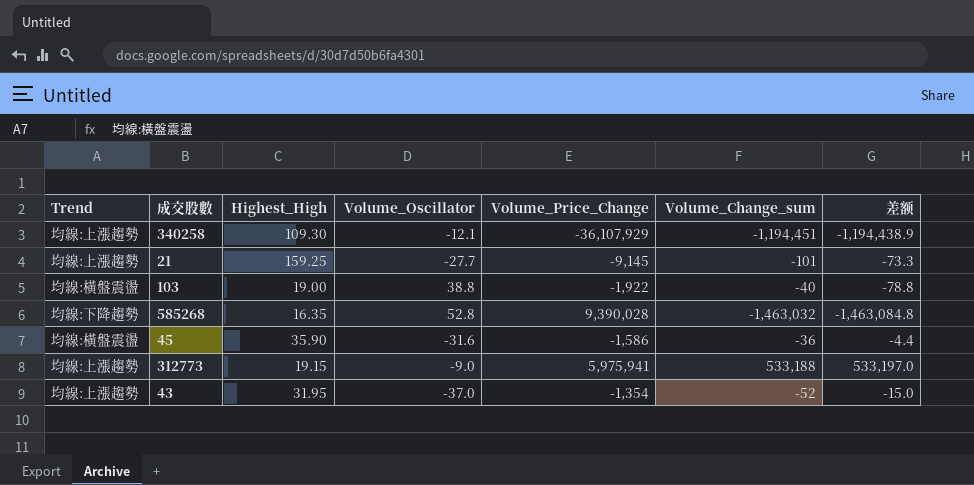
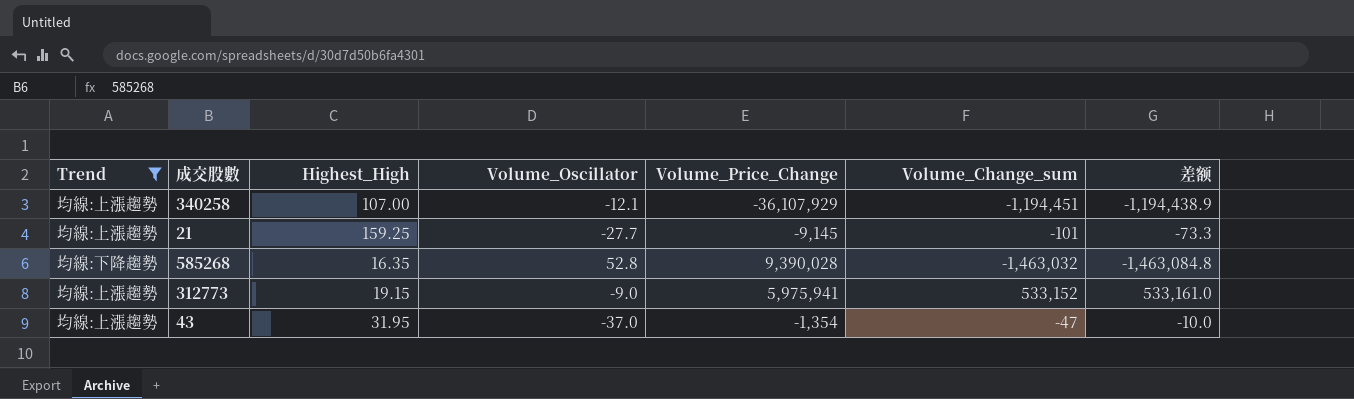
filter: none -> Trend != 均線:橫盤震盪
340258 | Highest_High: 109.30 -> 107.00
312773 | Volume_Change_sum: 533,188 -> 533,152
312773 | 差额: 533,197.0 -> 533,161.0
43 | Volume_Change_sum: -52 -> -47
43 | 差额: -15.0 -> -10.0

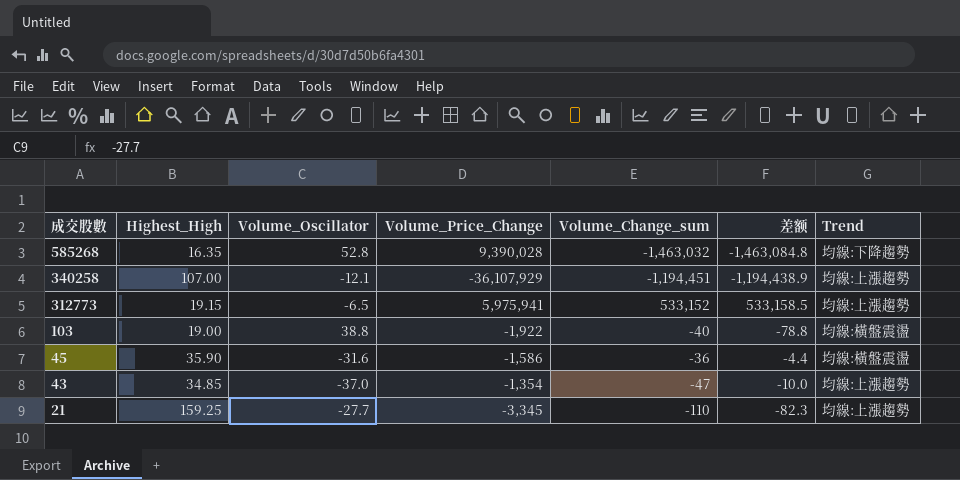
filter: Trend != 均線:橫盤震盪 -> none
row order: none -> 成交股數 descending
column Trend | position: 1 -> 7
312773 | Volume_Oscillator: -9.0 -> -6.5
312773 | 差额: 533,161.0 -> 533,158.5
43 | Highest_High: 31.95 -> 34.85
21 | Volume_Price_Change: -9,145 -> -3,345
21 | Volume_Change_sum: -101 -> -110
21 | 差额: -73.3 -> -82.3

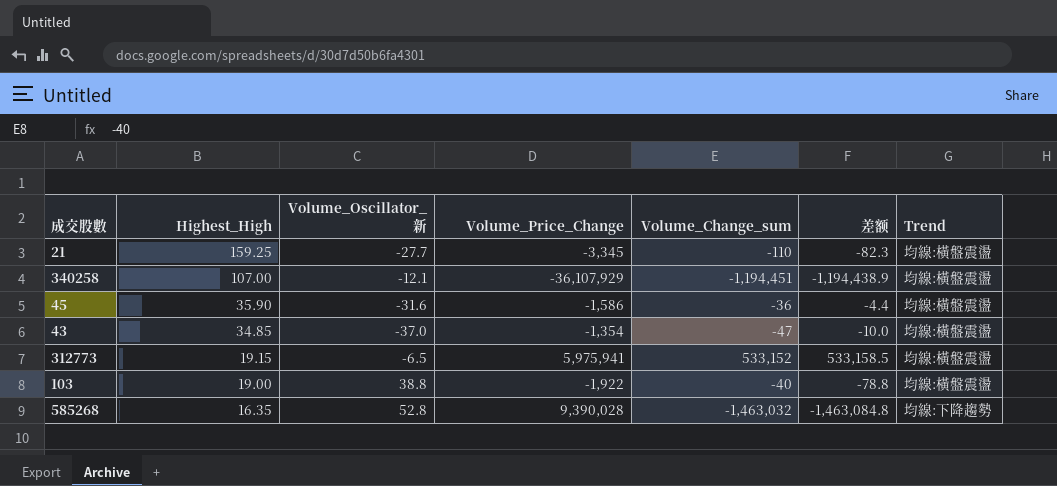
row order: 成交股數 descending -> Highest_High descending
column name: Volume_Oscillator -> Volume_Oscillator_新
21 | Trend: 均線:上漲趨勢 -> 均線:橫盤震盪
340258 | Trend: 均線:上漲趨勢 -> 均線:橫盤震盪
43 | Trend: 均線:上漲趨勢 -> 均線:橫盤震盪
312773 | Trend: 均線:上漲趨勢 -> 均線:橫盤震盪

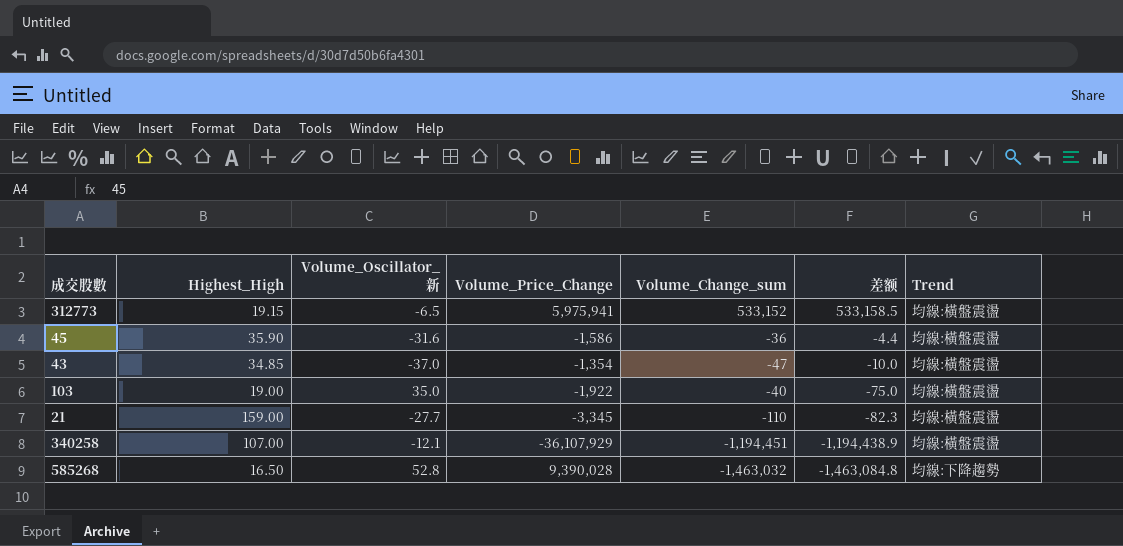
row order: Highest_High descending -> 差额 descending
103 | Volume_Oscillator_新: 38.8 -> 35.0
103 | 差额: -78.8 -> -75.0
21 | Highest_High: 159.25 -> 159.00
585268 | Highest_High: 16.35 -> 16.50

